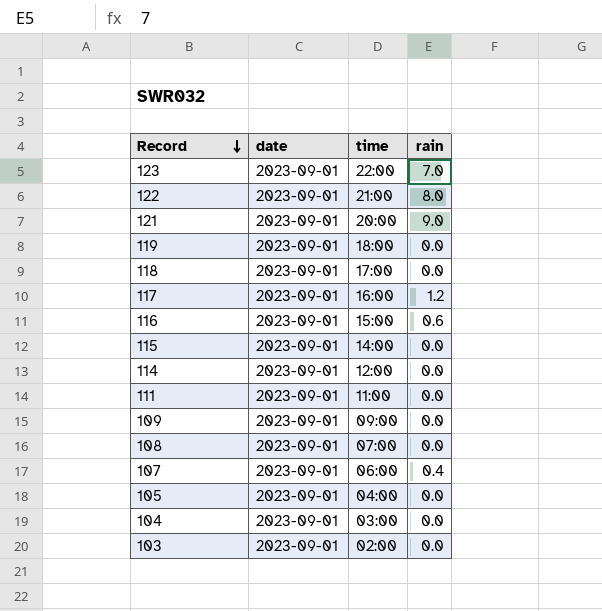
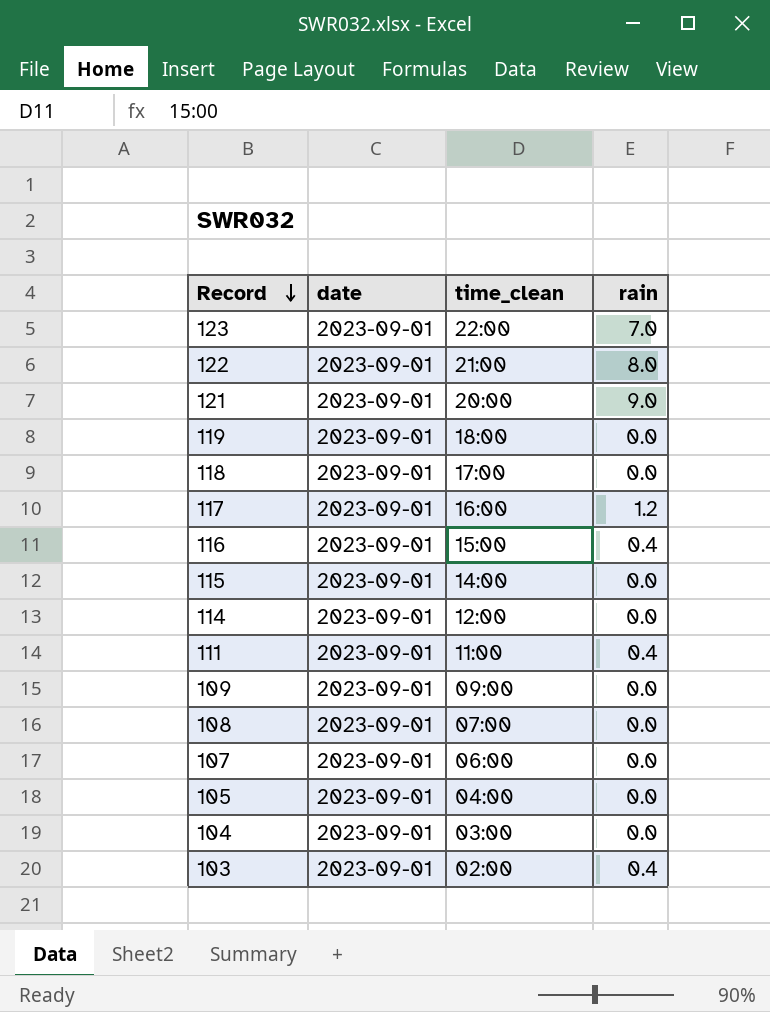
column name: time -> time_clean
116 | rain: 0.6 -> 0.4
111 | rain: 0.0 -> 0.4
107 | rain: 0.4 -> 0.0
103 | rain: 0.0 -> 0.4

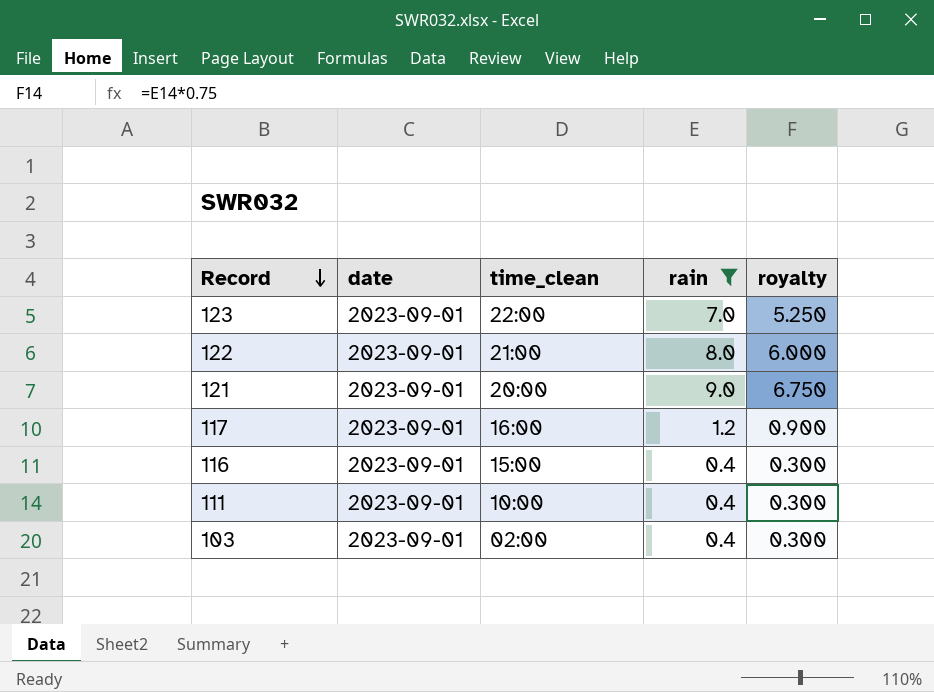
filter: none -> rain != 0.0
column royalty | formula: none -> [rain] * 0.75
111 | time_clean: 11:00 -> 10:00

